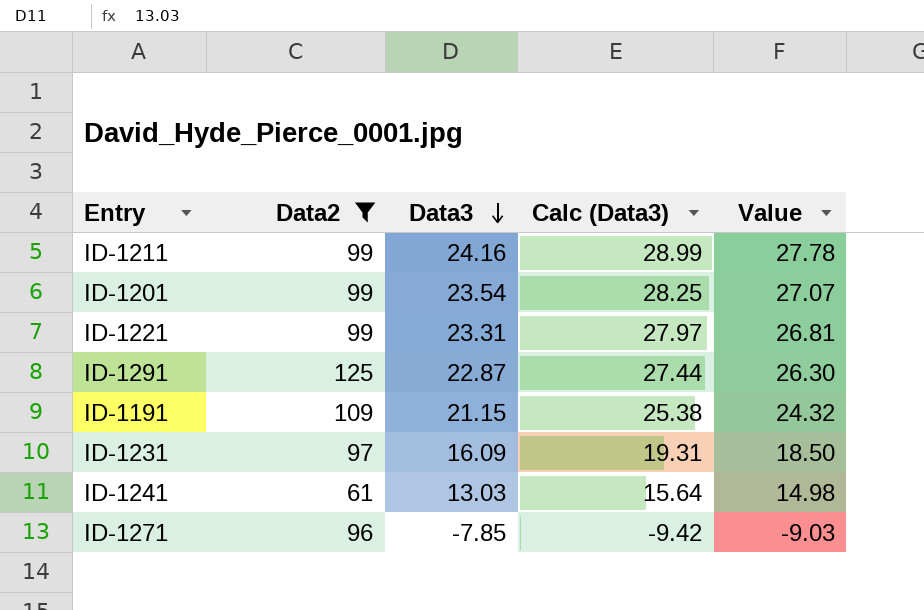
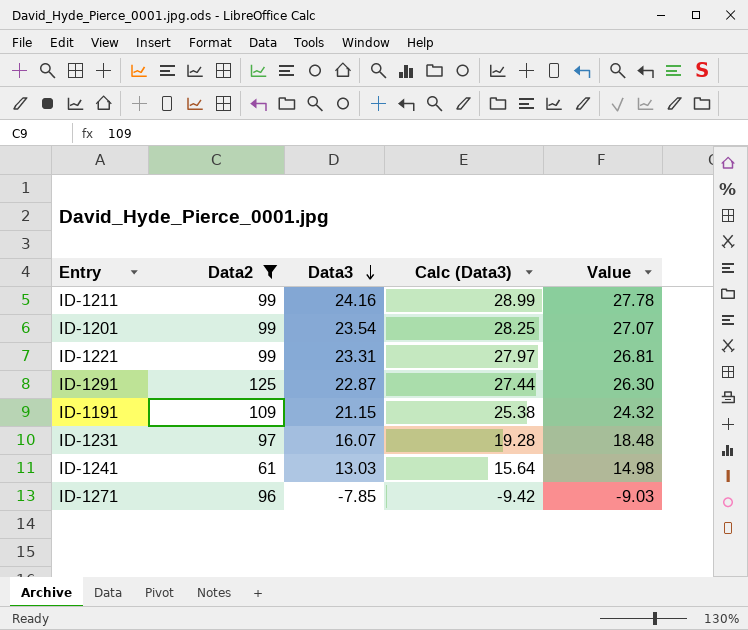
ID-1231 | Data3: 16.09 -> 16.07
ID-1231 | Calc (Data3): 19.31 -> 19.28
ID-1231 | Value: 18.50 -> 18.48

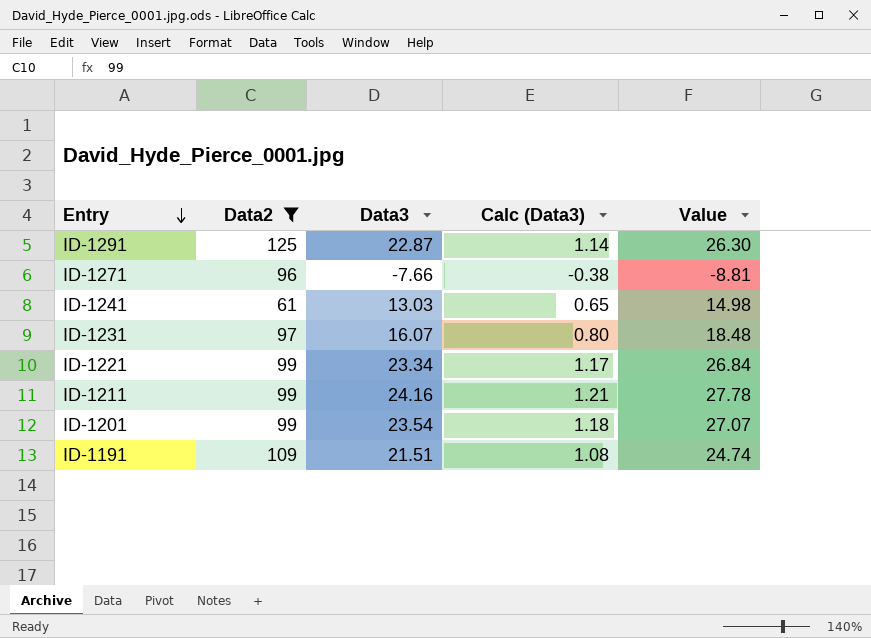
row order: Data3 descending -> Entry descending
column Calc (Data3) | formula: [Data3] * 1.2 -> [Data3] * 0.05
ID-1271 | Data3: -7.85 -> -7.66
ID-1271 | Value: -9.03 -> -8.81
ID-1221 | Data3: 23.31 -> 23.34
ID-1221 | Value: 26.81 -> 26.84
ID-1191 | Data3: 21.15 -> 21.51
ID-1191 | Value: 24.32 -> 24.74

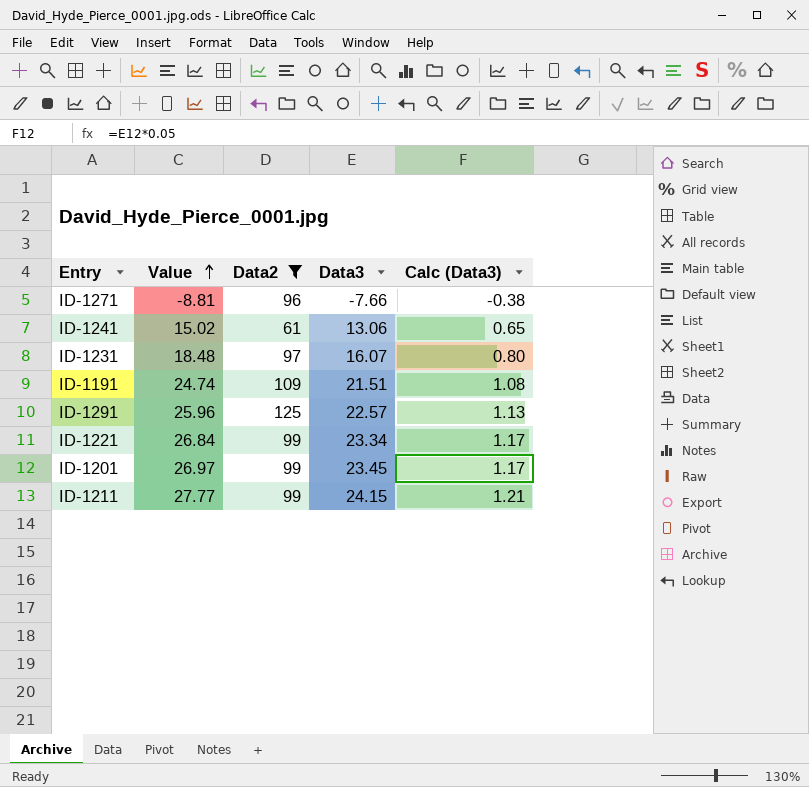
row order: Entry descending -> Value ascending
column Value | position: 5 -> 2
ID-1241 | Value: 14.98 -> 15.02
ID-1241 | Data3: 13.03 -> 13.06
ID-1291 | Value: 26.30 -> 25.96
ID-1291 | Data3: 22.87 -> 22.57
ID-1291 | Calc (Data3): 1.14 -> 1.13
ID-1201 | Value: 27.07 -> 26.97
ID-1201 | Data3: 23.54 -> 23.45
ID-1201 | Calc (Data3): 1.18 -> 1.17
ID-1211 | Value: 27.78 -> 27.77
ID-1211 | Data3: 24.16 -> 24.15

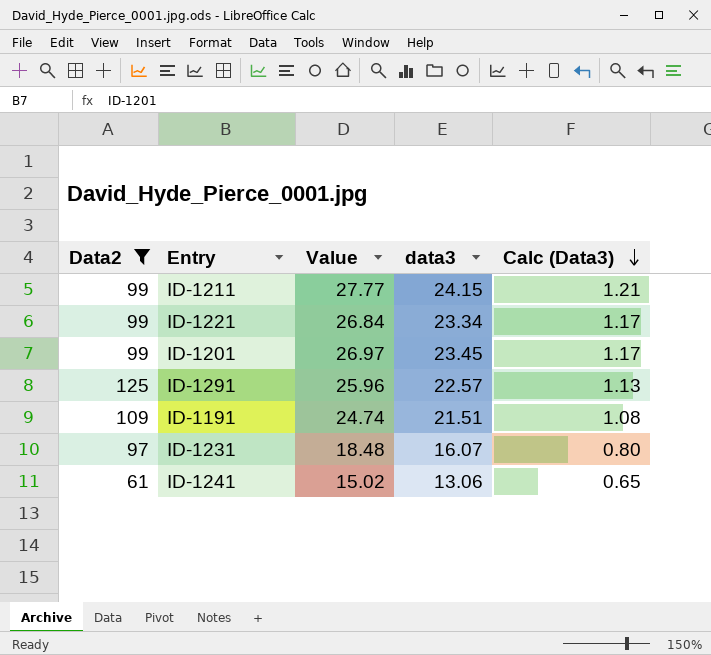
row order: Value ascending -> Calc (Data3) descending
column Data2 | position: 3 -> 1
column name: Data3 -> data3
row ID-1271: -8.81 | 96 | -7.66 | -0.38 -> none

